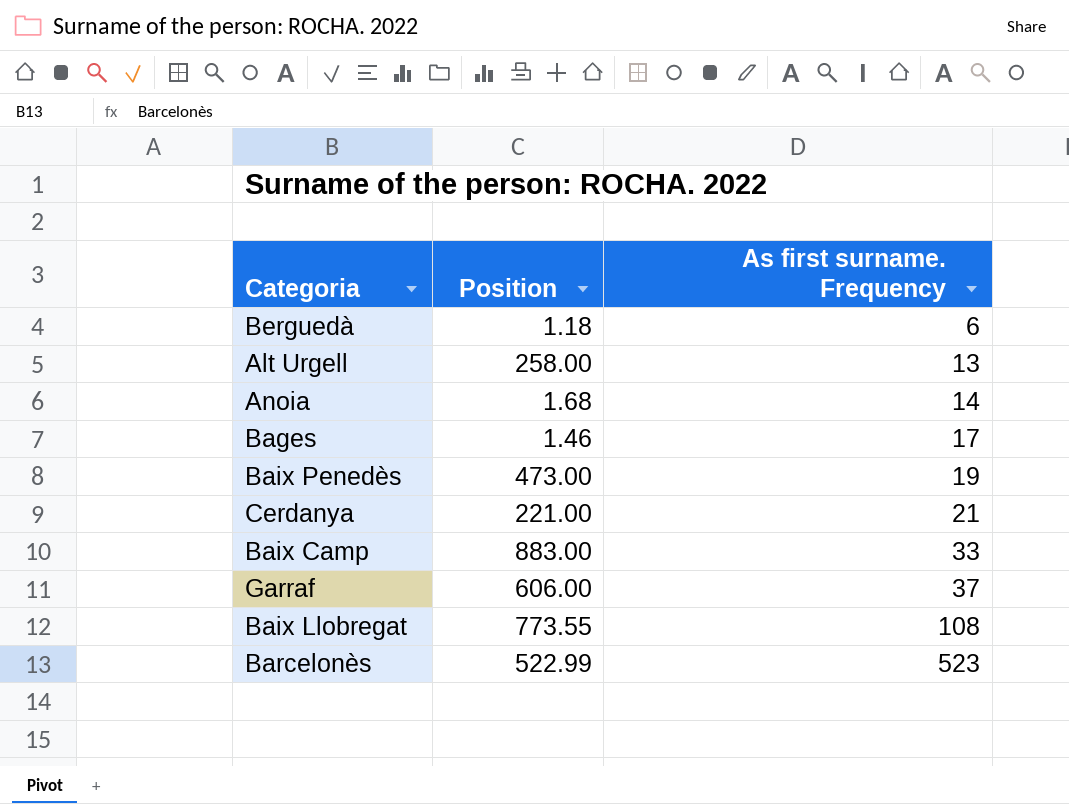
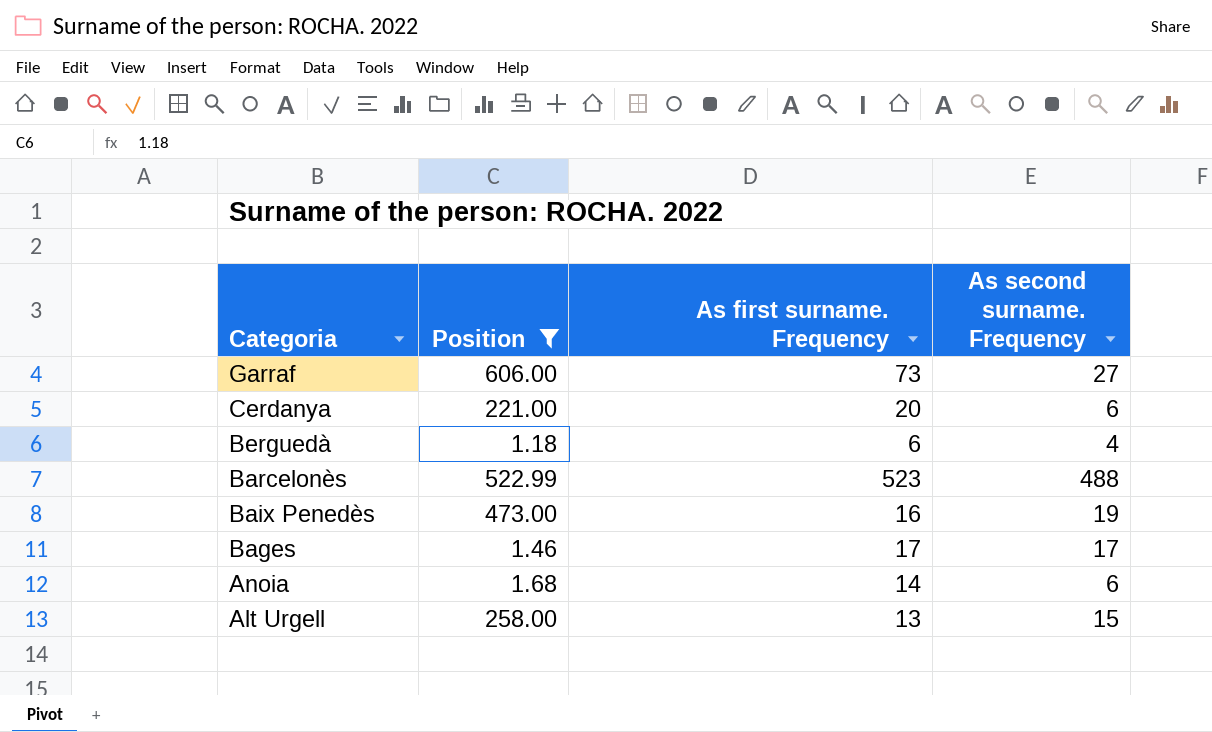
filter: none -> Position <= 606.00
row order: As first surname. Frequency ascending -> Categoria descending
column As second surname. Frequency | position: none -> 4
Garraf | As first surname. Frequency: 37 -> 73
Cerdanya | As first surname. Frequency: 21 -> 20
Baix Penedès | As first surname. Frequency: 19 -> 16

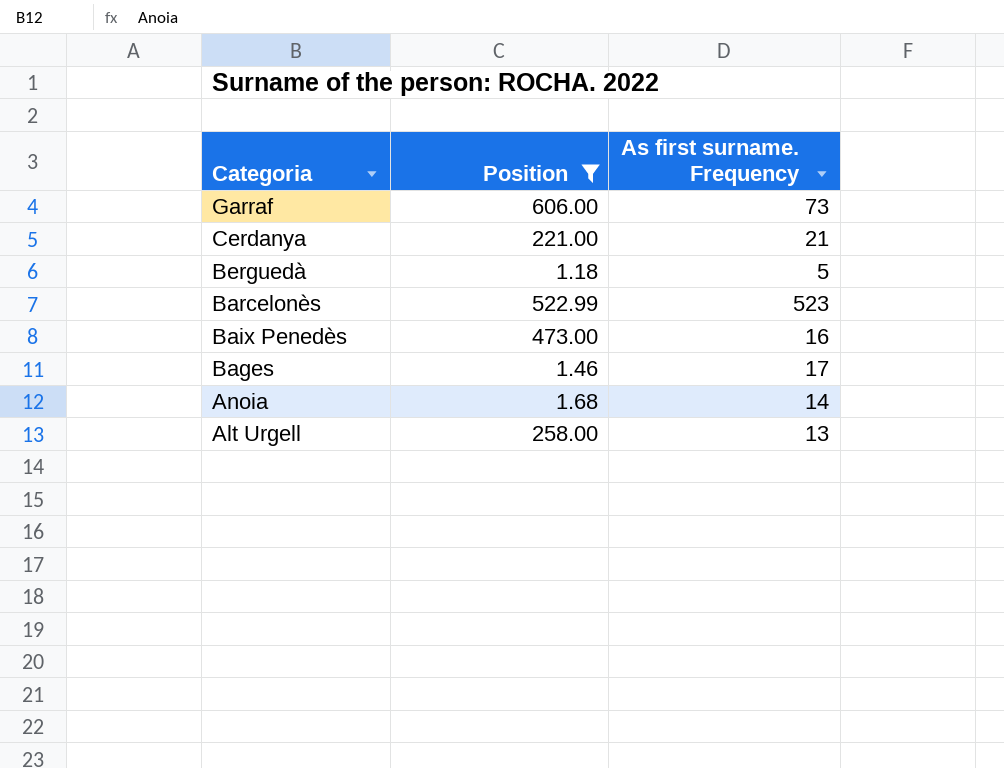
column As second surname. Frequency | position: 4 -> none
Cerdanya | As first surname. Frequency: 20 -> 21
Berguedà | As first surname. Frequency: 6 -> 5

